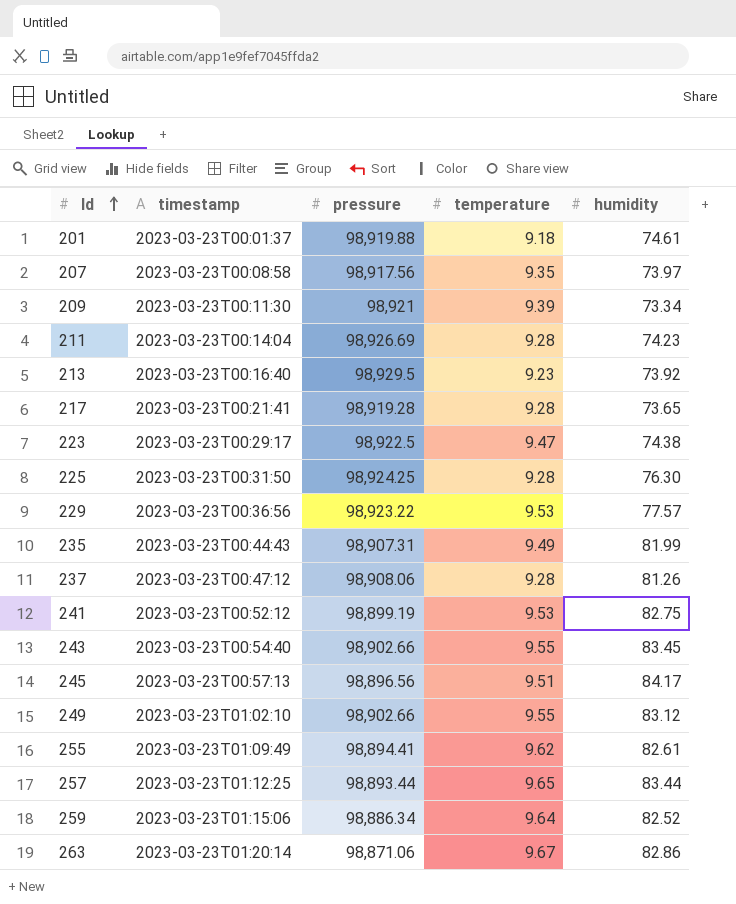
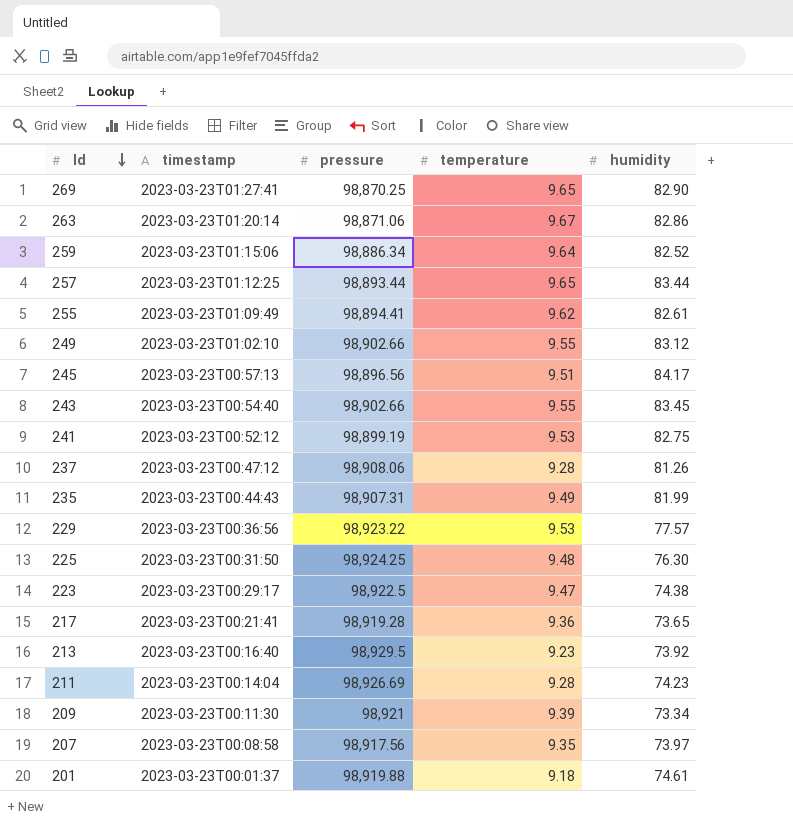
row order: Id ascending -> Id descending
row 269: none -> 2023-03-23T01:27:41 | 98,870.25 | 9.65 | 82.90
225 | temperature: 9.28 -> 9.48
217 | temperature: 9.28 -> 9.36

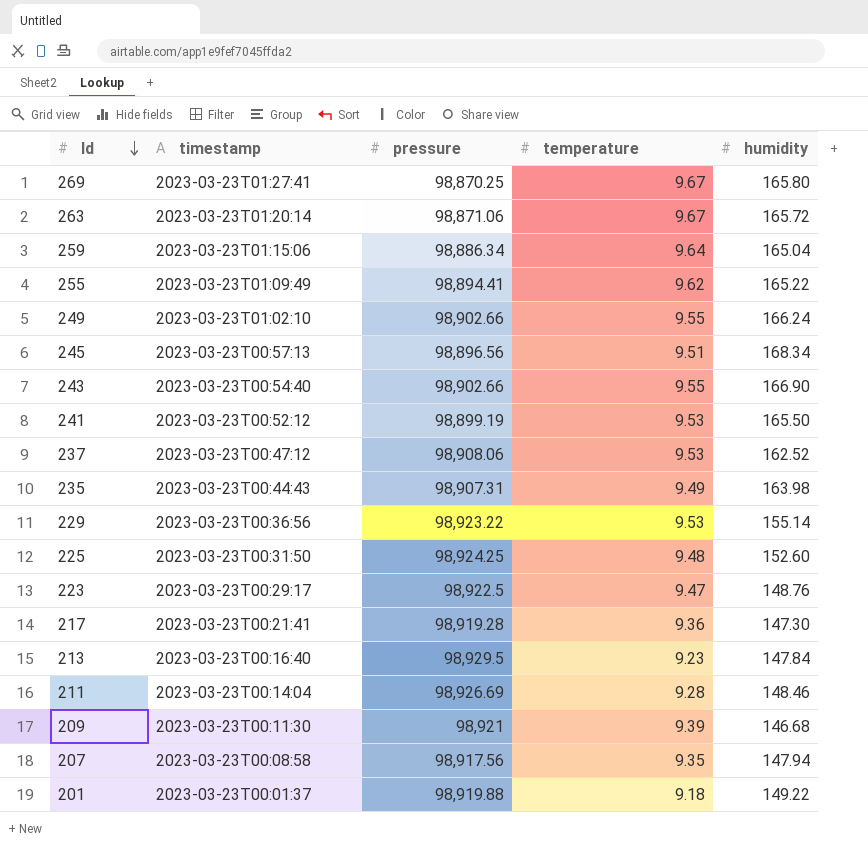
row 257: 2023-03-23T01:12:25 | 98,893.44 | 9.65 | 83.44 -> none
269 | temperature: 9.65 -> 9.67
269 | humidity: 82.90 -> 165.80
263 | humidity: 82.86 -> 165.72
259 | humidity: 82.52 -> 165.04
255 | humidity: 82.61 -> 165.22
249 | humidity: 83.12 -> 166.24
245 | humidity: 84.17 -> 168.34
243 | humidity: 83.45 -> 166.90
241 | humidity: 82.75 -> 165.50
237 | temperature: 9.28 -> 9.53
237 | humidity: 81.26 -> 162.52
235 | humidity: 81.99 -> 163.98
229 | humidity: 77.57 -> 155.14
225 | humidity: 76.30 -> 152.60
223 | humidity: 74.38 -> 148.76
217 | humidity: 73.65 -> 147.30
213 | humidity: 73.92 -> 147.84
211 | humidity: 74.23 -> 148.46
209 | humidity: 73.34 -> 146.68
207 | humidity: 73.97 -> 147.94
201 | humidity: 74.61 -> 149.22

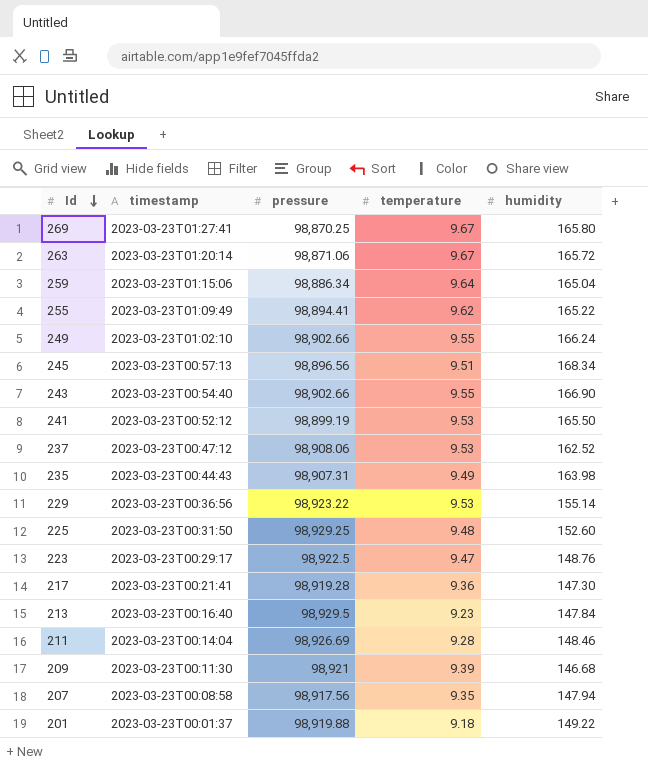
225 | pressure: 98,924.25 -> 98,929.25

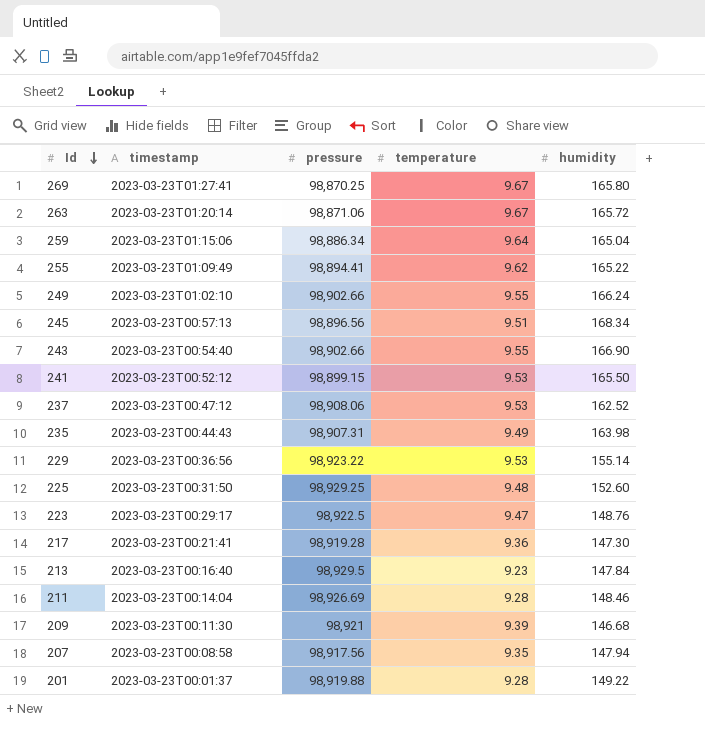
241 | pressure: 98,899.19 -> 98,899.15
201 | temperature: 9.18 -> 9.28

